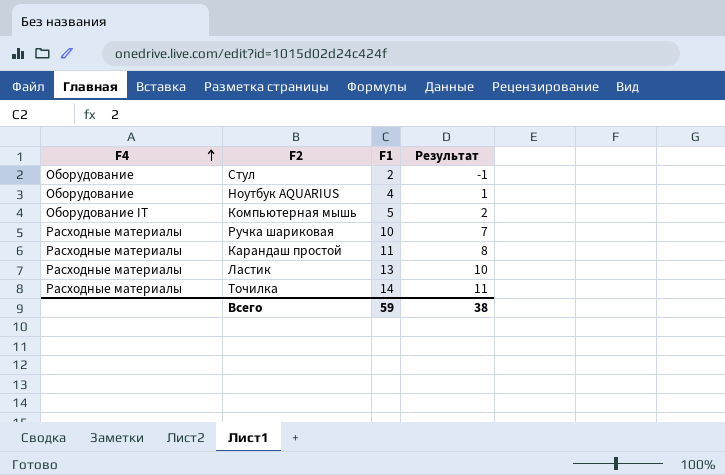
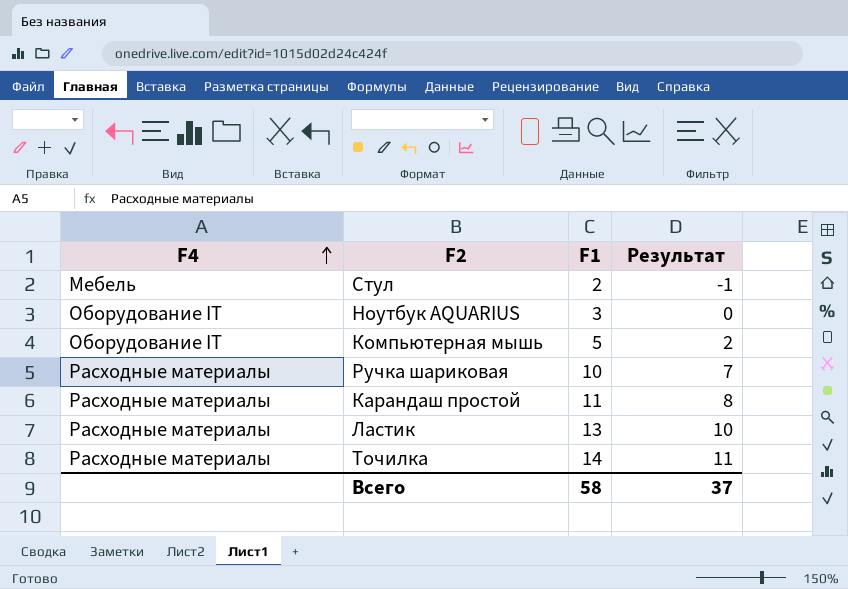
Стул | F4: Оборудование -> Мебель
Ноутбук AQUARIUS | F4: Оборудование -> Оборудование IT
Ноутбук AQUARIUS | F1: 4 -> 3
Ноутбук AQUARIUS | Результат: 1 -> 0
Всего | F1: 59 -> 58
Всего | Результат: 38 -> 37

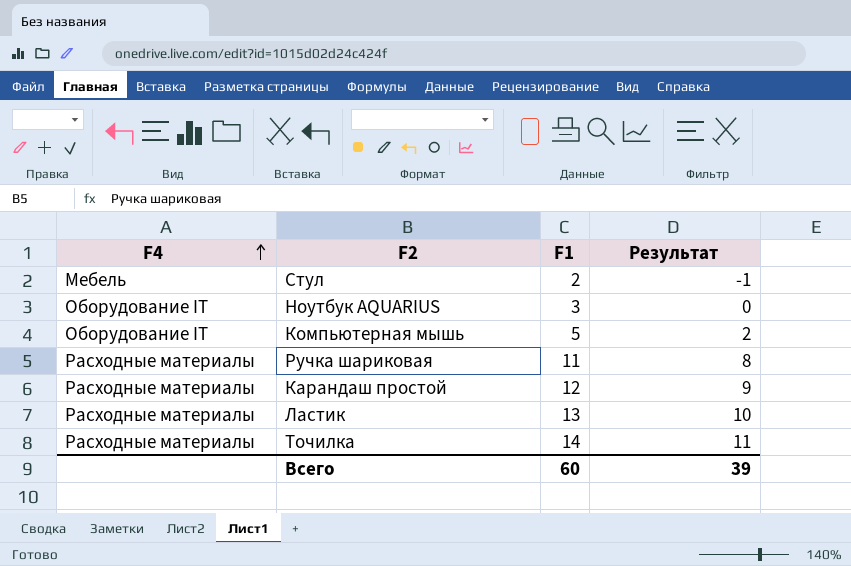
Ручка шариковая | F1: 10 -> 11
Ручка шариковая | Результат: 7 -> 8
Карандаш простой | F1: 11 -> 12
Карандаш простой | Результат: 8 -> 9
Всего | F1: 58 -> 60
Всего | Результат: 37 -> 39

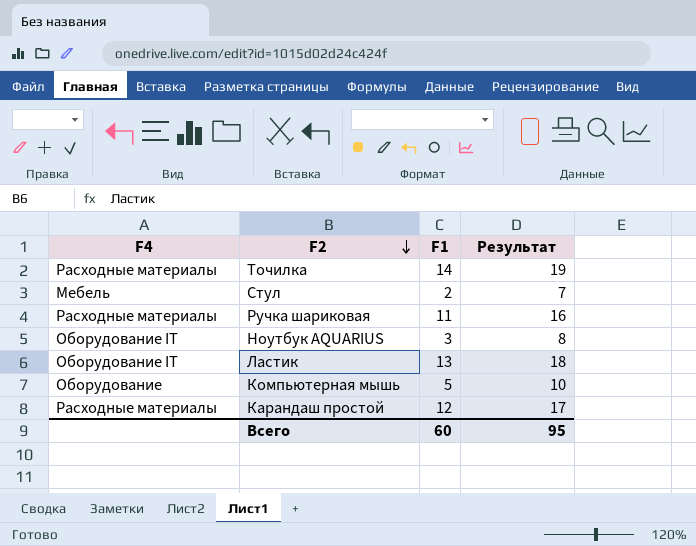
row order: F4 ascending -> F2 descending
column Результат | formula: [F1] - 3 -> [F1] + 5
Ластик | F4: Расходные материалы -> Оборудование IT
Компьютерная мышь | F4: Оборудование IT -> Оборудование
Всего | Результат: 39 -> 95

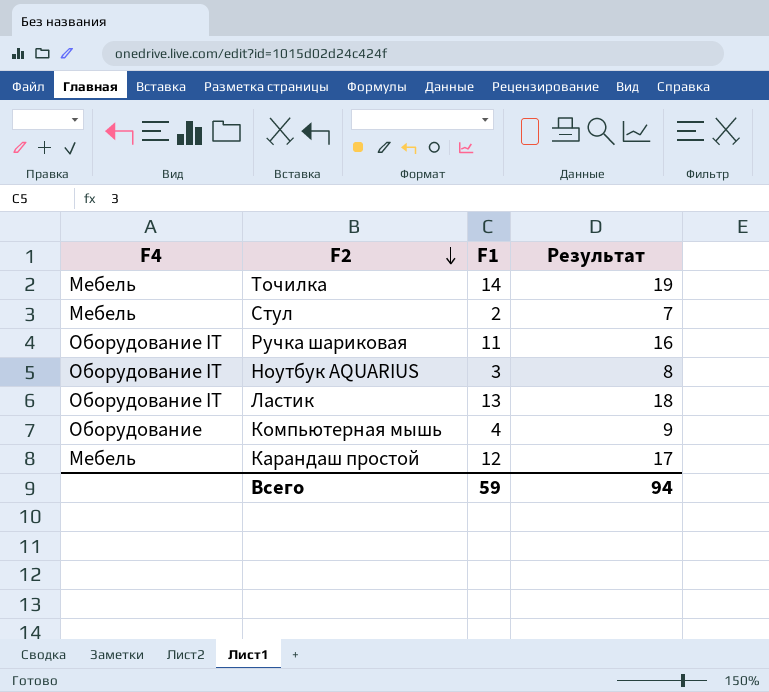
Точилка | F4: Расходные материалы -> Мебель
Ручка шариковая | F4: Расходные материалы -> Оборудование IT
Компьютерная мышь | F1: 5 -> 4
Компьютерная мышь | Результат: 10 -> 9
Карандаш простой | F4: Расходные материалы -> Мебель
Всего | F1: 60 -> 59
Всего | Результат: 95 -> 94

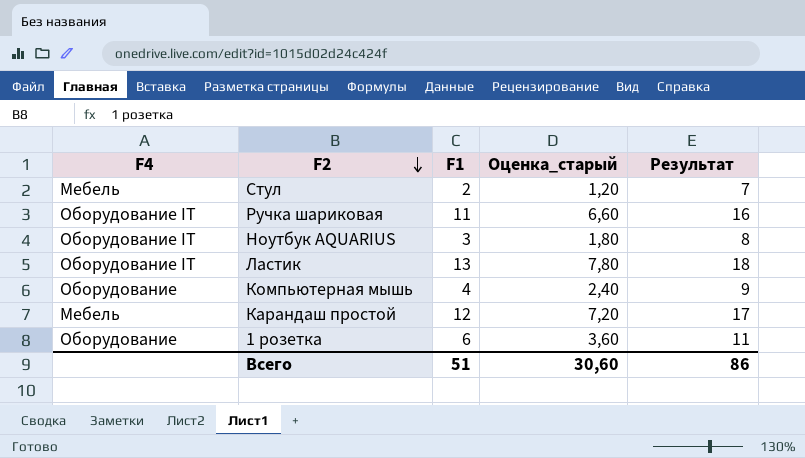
column Оценка_старый | formula: none -> [F1] * 0,6
row Точилка: Мебель | 14 | 19 -> none
row 1 розетка: none -> Оборудование | 6 | 3,60 | 11
Всего | F1: 59 -> 51
Всего | Результат: 94 -> 86

